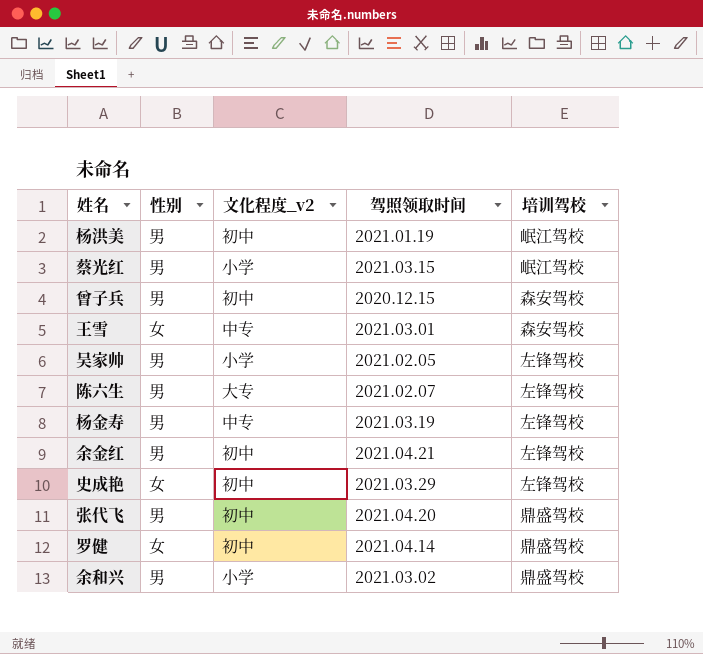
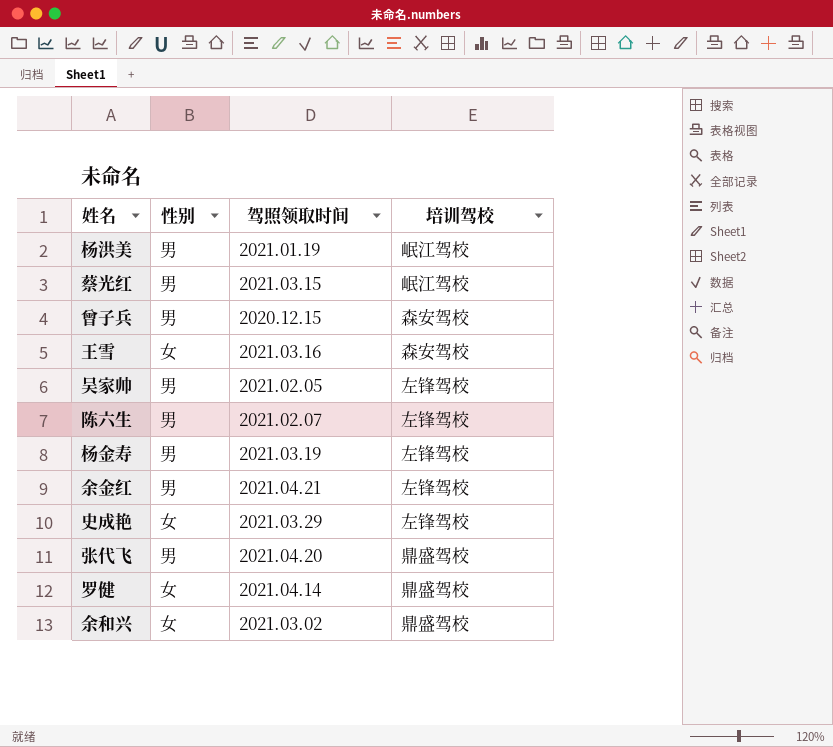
column 文化程度_v2 | position: 3 -> none
王雪 | 驾照领取时间: 2021.03.01 -> 2021.03.16
余和兴 | 性别: 男 -> 女

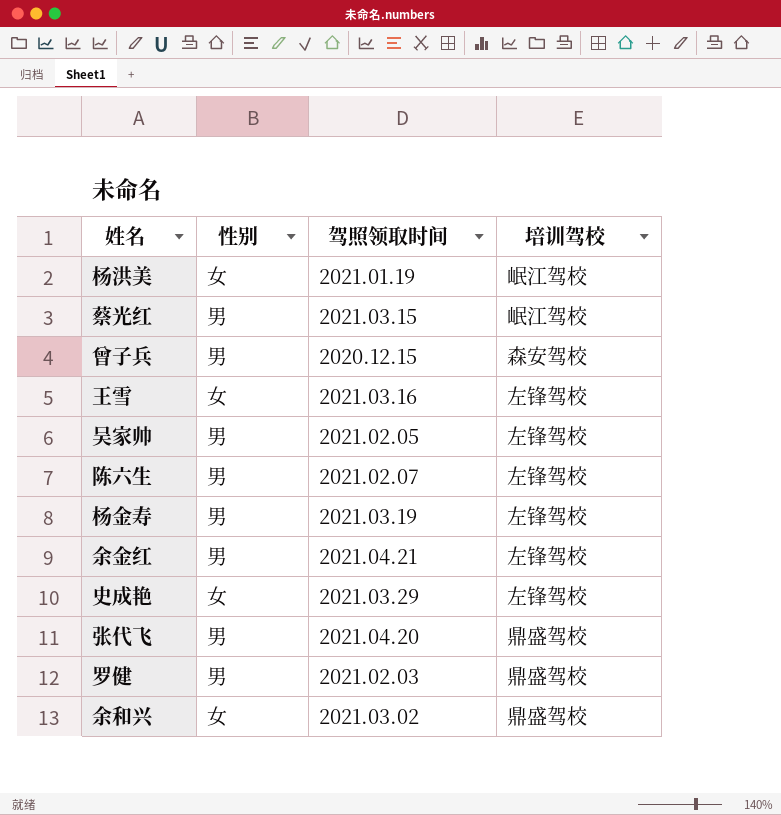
杨洪美 | 性别: 男 -> 女
王雪 | 培训驾校: 森安驾校 -> 左锋驾校
罗健 | 性别: 女 -> 男
罗健 | 驾照领取时间: 2021.04.14 -> 2021.02.03

